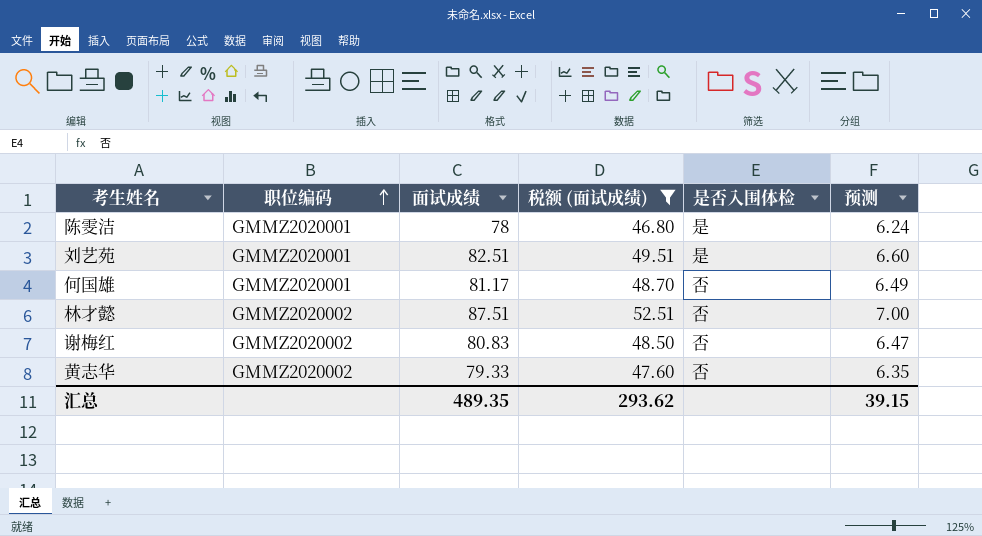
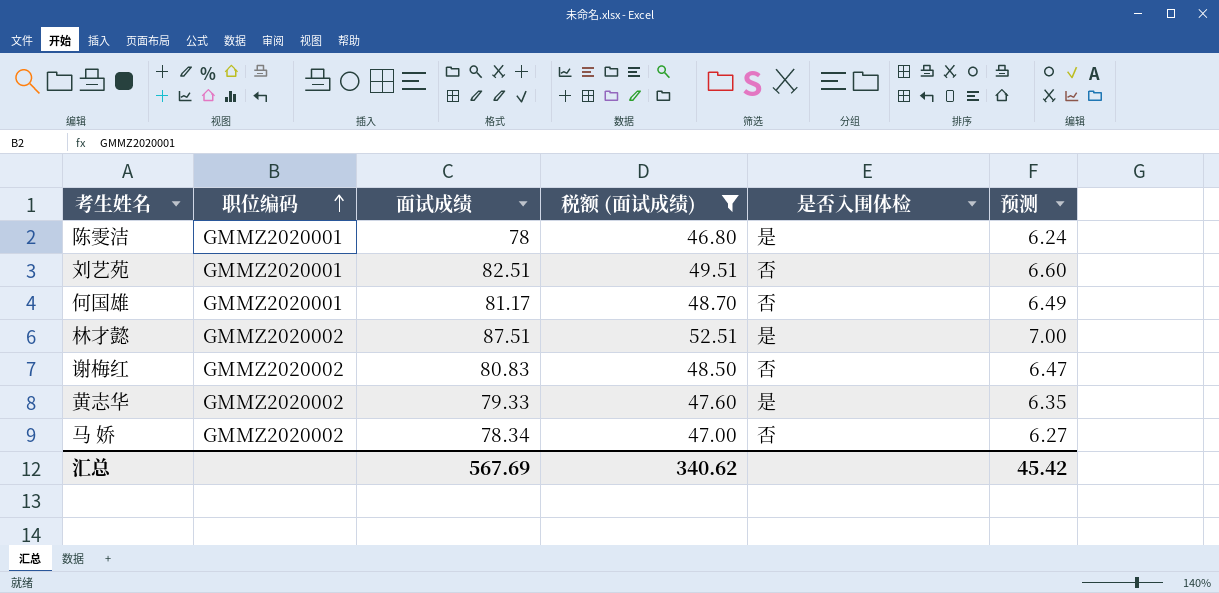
刘艺苑 | 是否入围体检: 是 -> 否
林才懿 | 是否入围体检: 否 -> 是
黄志华 | 是否入围体检: 否 -> 是
row 马 娇: none -> GMMZ2020002 | 78.34 | 47.00 | 否 | 6.27
汇总 | 面试成绩: 489.35 -> 567.69
汇总 | 税额 (面试成绩): 293.62 -> 340.62
汇总 | 预测: 39.15 -> 45.42

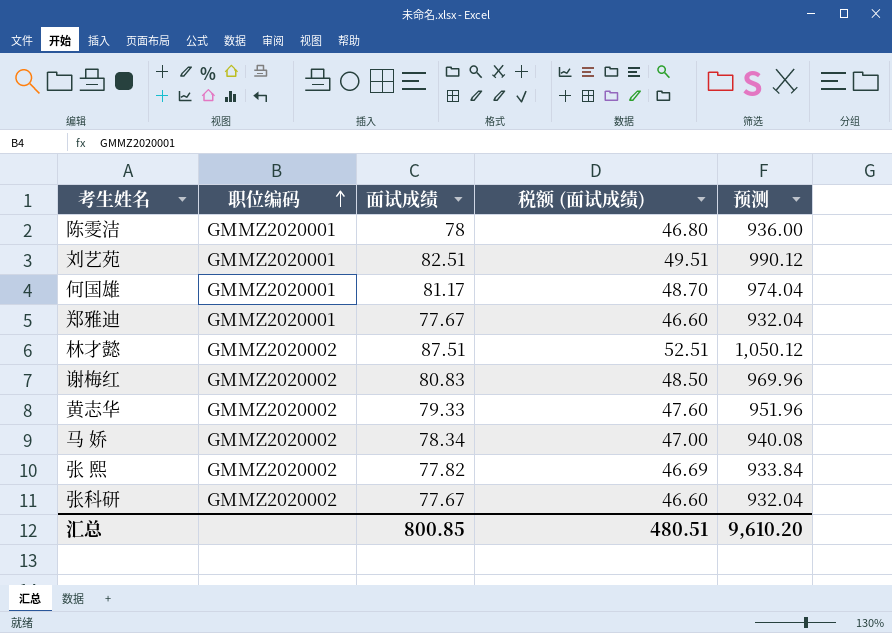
filter: 税额 (面试成绩) >= 46.80 -> none
column 是否入围体检 | position: 5 -> none
column 预测 | formula: [面试成绩] * 0.08 -> [面试成绩] * 12
汇总 | 面试成绩: 567.69 -> 800.85
汇总 | 税额 (面试成绩): 340.62 -> 480.51
汇总 | 预测: 45.42 -> 9,610.20

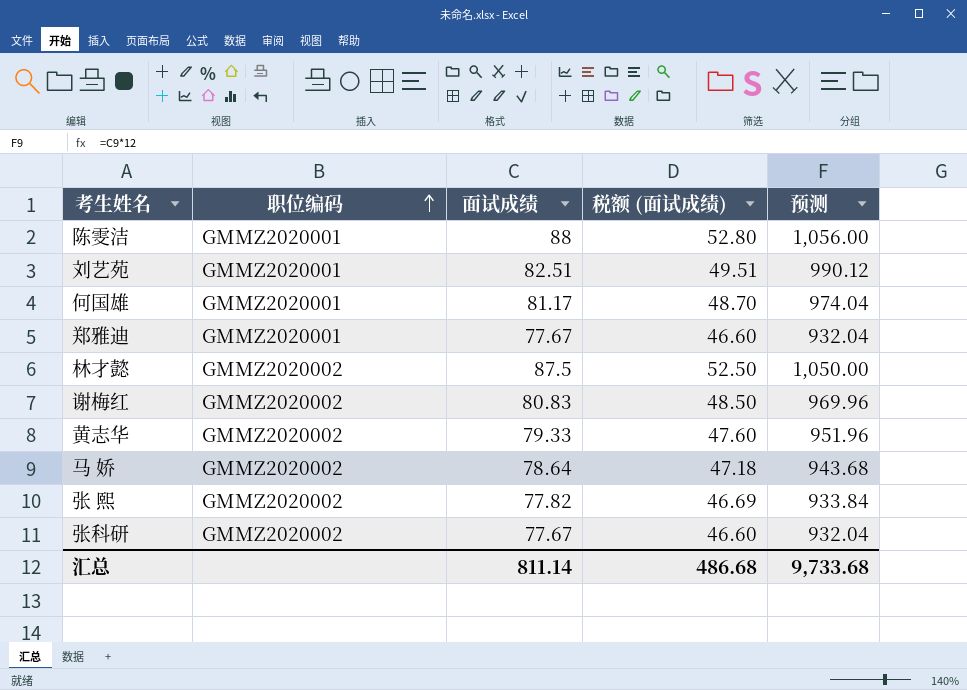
陈雯洁 | 面试成绩: 78 -> 88
陈雯洁 | 税额 (面试成绩): 46.80 -> 52.80
陈雯洁 | 预测: 936.00 -> 1,056.00
林才懿 | 面试成绩: 87.51 -> 87.5
林才懿 | 税额 (面试成绩): 52.51 -> 52.50
林才懿 | 预测: 1,050.12 -> 1,050.00
马 娇 | 面试成绩: 78.34 -> 78.64
马 娇 | 税额 (面试成绩): 47.00 -> 47.18
马 娇 | 预测: 940.08 -> 943.68
汇总 | 面试成绩: 800.85 -> 811.14
汇总 | 税额 (面试成绩): 480.51 -> 486.68
汇总 | 预测: 9,610.20 -> 9,733.68

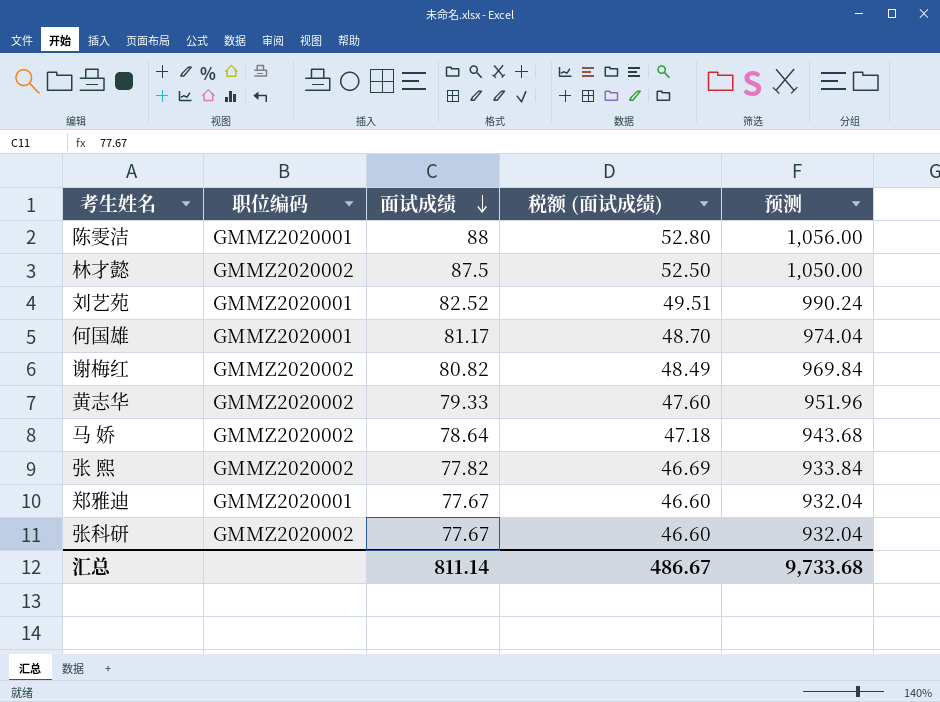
row order: 职位编码 ascending -> 面试成绩 descending
刘艺苑 | 面试成绩: 82.51 -> 82.52
刘艺苑 | 预测: 990.12 -> 990.24
谢梅红 | 面试成绩: 80.83 -> 80.82
谢梅红 | 税额 (面试成绩): 48.50 -> 48.49
谢梅红 | 预测: 969.96 -> 969.84
汇总 | 税额 (面试成绩): 486.68 -> 486.67

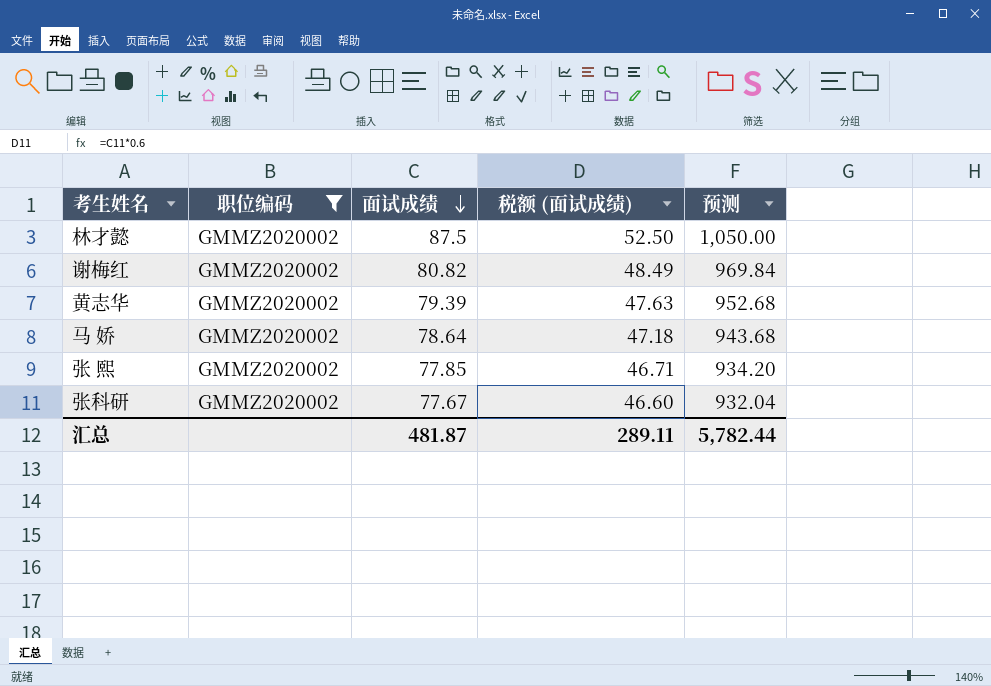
filter: none -> 职位编码 = GMMZ2020002
黄志华 | 面试成绩: 79.33 -> 79.39
黄志华 | 税额 (面试成绩): 47.60 -> 47.63
黄志华 | 预测: 951.96 -> 952.68
张 熙 | 面试成绩: 77.82 -> 77.85
张 熙 | 税额 (面试成绩): 46.69 -> 46.71
张 熙 | 预测: 933.84 -> 934.20
汇总 | 面试成绩: 811.14 -> 481.87
汇总 | 税额 (面试成绩): 486.67 -> 289.11
汇总 | 预测: 9,733.68 -> 5,782.44

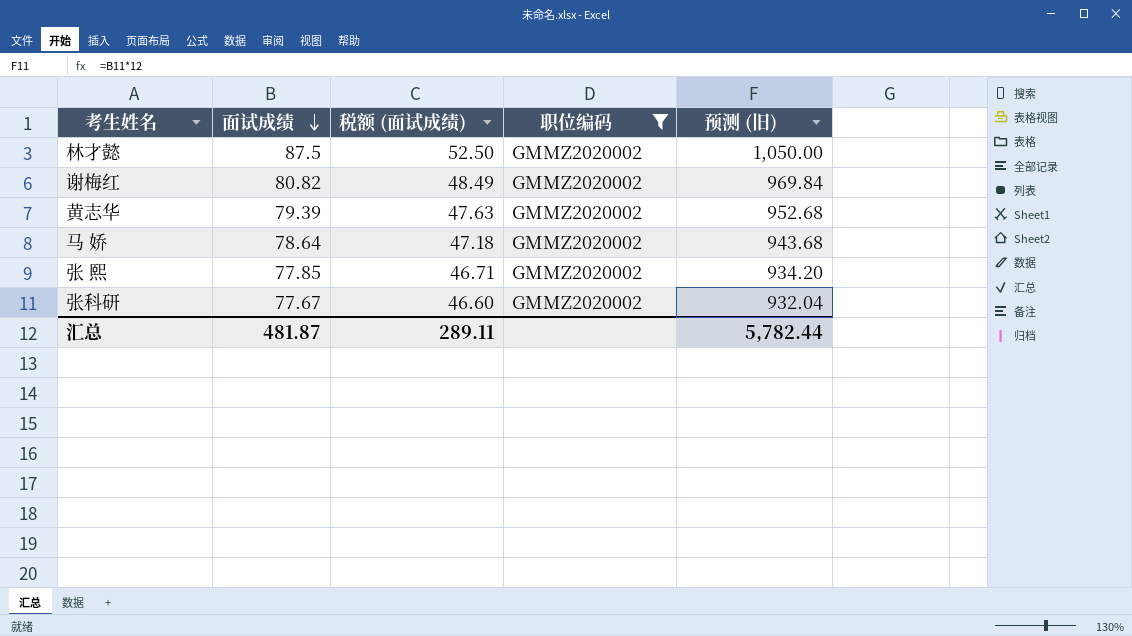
column 职位编码 | position: 2 -> 4
column name: 预测 -> 预测 (旧)

